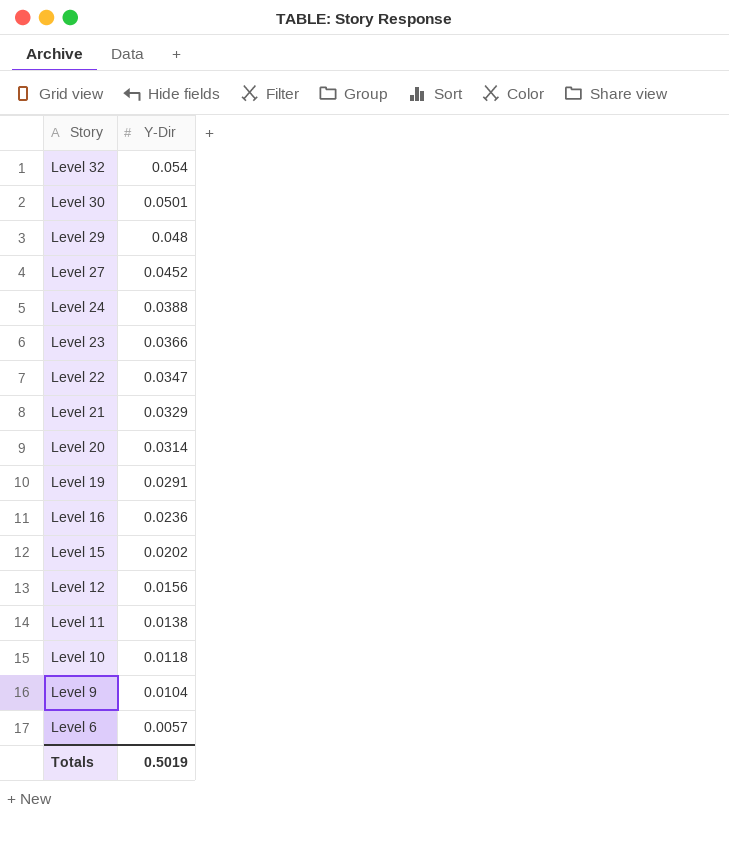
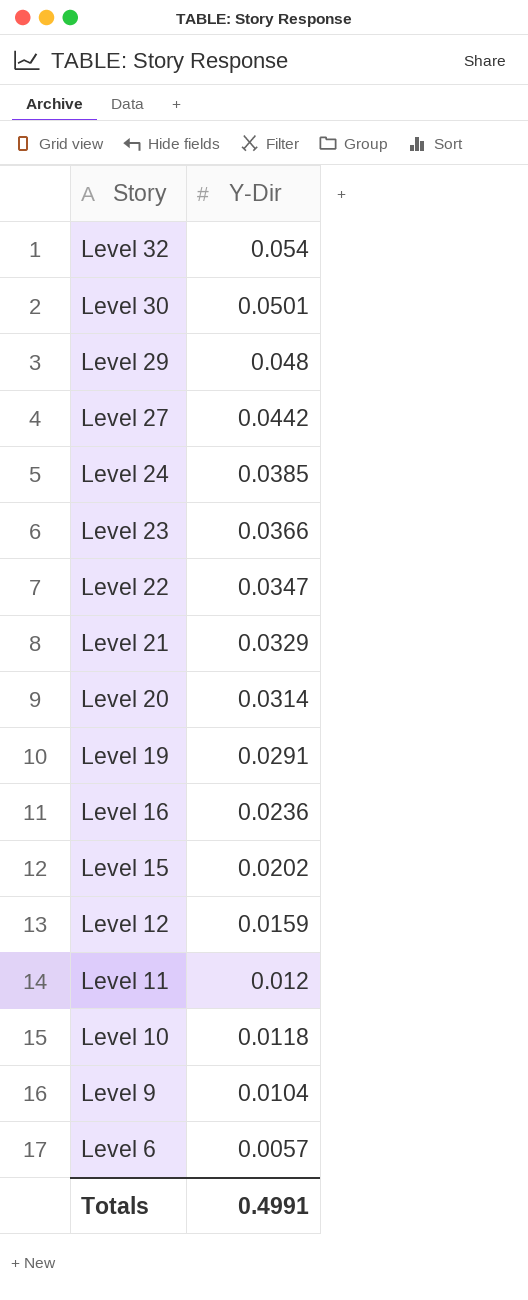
Level 27 | Y-Dir: 0.0452 -> 0.0442
Level 24 | Y-Dir: 0.0388 -> 0.0385
Level 12 | Y-Dir: 0.0156 -> 0.0159
Level 11 | Y-Dir: 0.0138 -> 0.012
Totals | Y-Dir: 0.5019 -> 0.4991

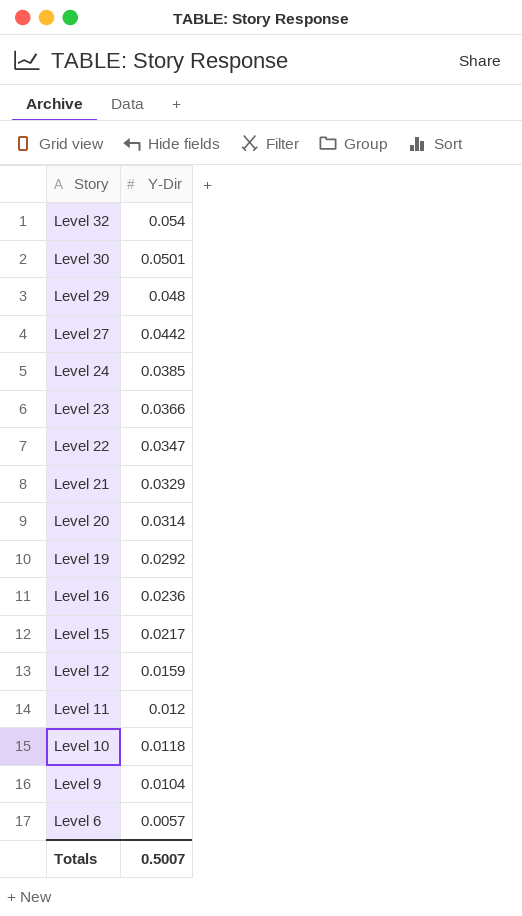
Level 19 | Y-Dir: 0.0291 -> 0.0292
Level 15 | Y-Dir: 0.0202 -> 0.0217
Totals | Y-Dir: 0.4991 -> 0.5007

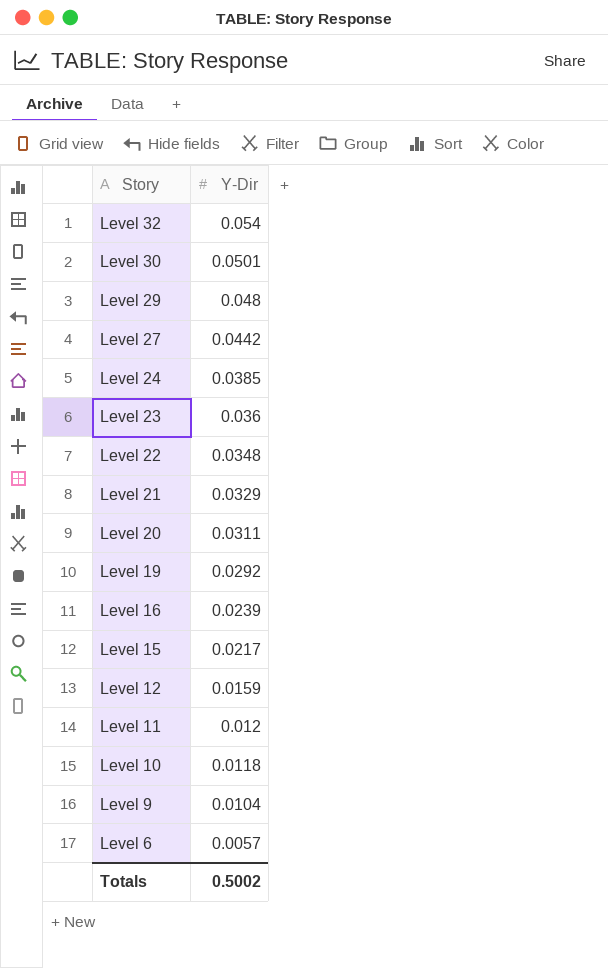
Level 23 | Y-Dir: 0.0366 -> 0.036
Level 22 | Y-Dir: 0.0347 -> 0.0348
Level 20 | Y-Dir: 0.0314 -> 0.0311
Level 16 | Y-Dir: 0.0236 -> 0.0239
Totals | Y-Dir: 0.5007 -> 0.5002

